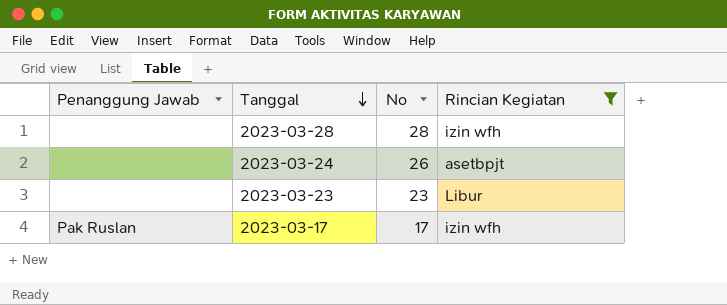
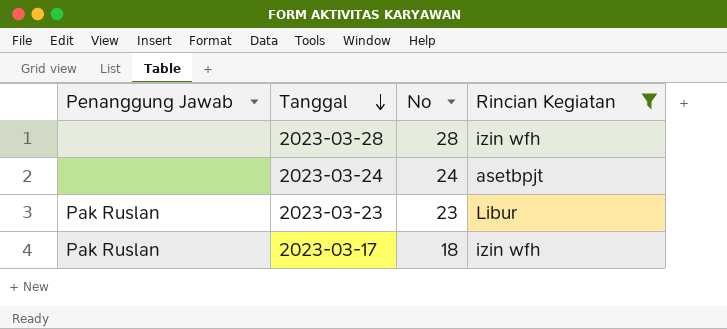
2023-03-24 | No: 26 -> 24
2023-03-23 | Penanggung Jawab: none -> Pak Ruslan
2023-03-17 | No: 17 -> 18

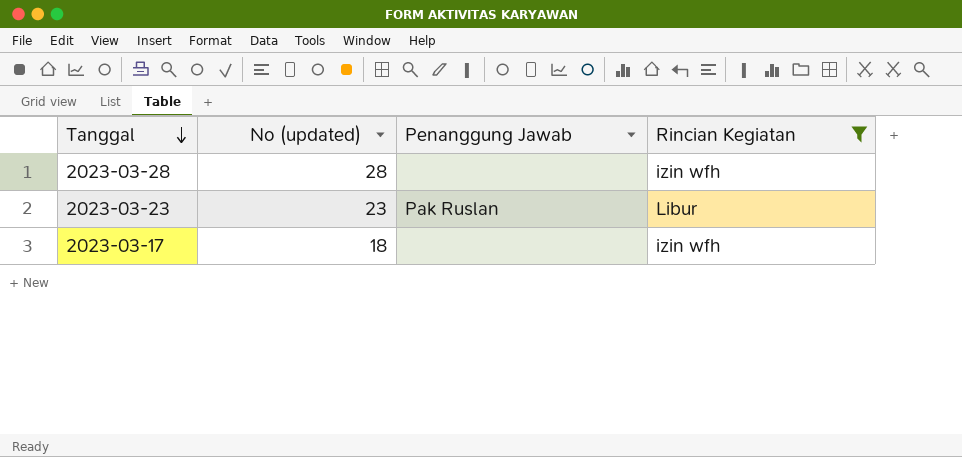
column name: No -> No (updated)
column Penanggung Jawab | position: 1 -> 3
row 2023-03-24: none | 24 | asetbpjt -> none
2023-03-17 | Penanggung Jawab: Pak Ruslan -> none

